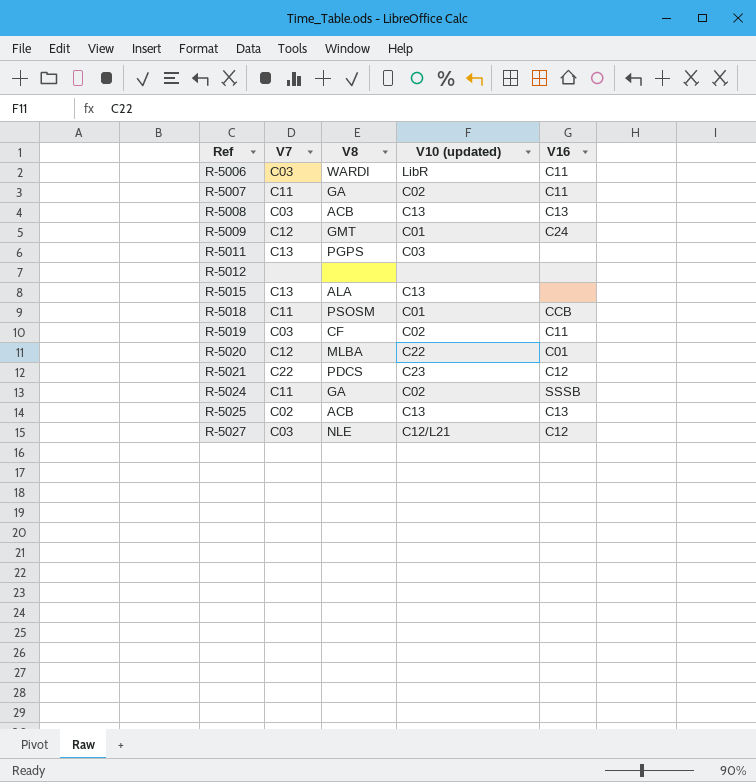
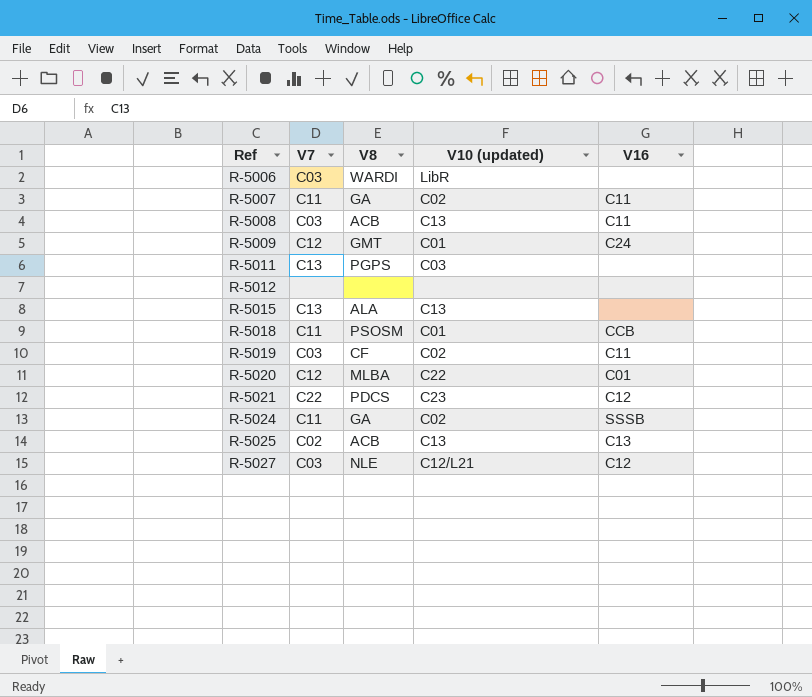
R-5006 | V16: C11 -> none
R-5008 | V16: C13 -> C11

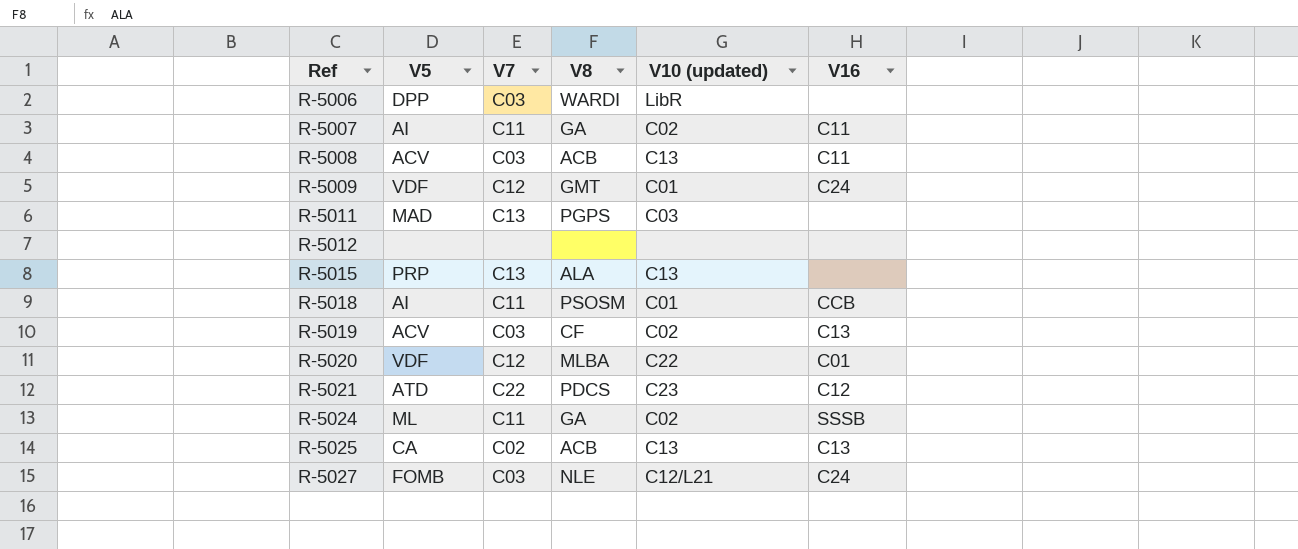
column V5 | position: none -> 2
R-5019 | V16: C11 -> C13
R-5027 | V16: C12 -> C24

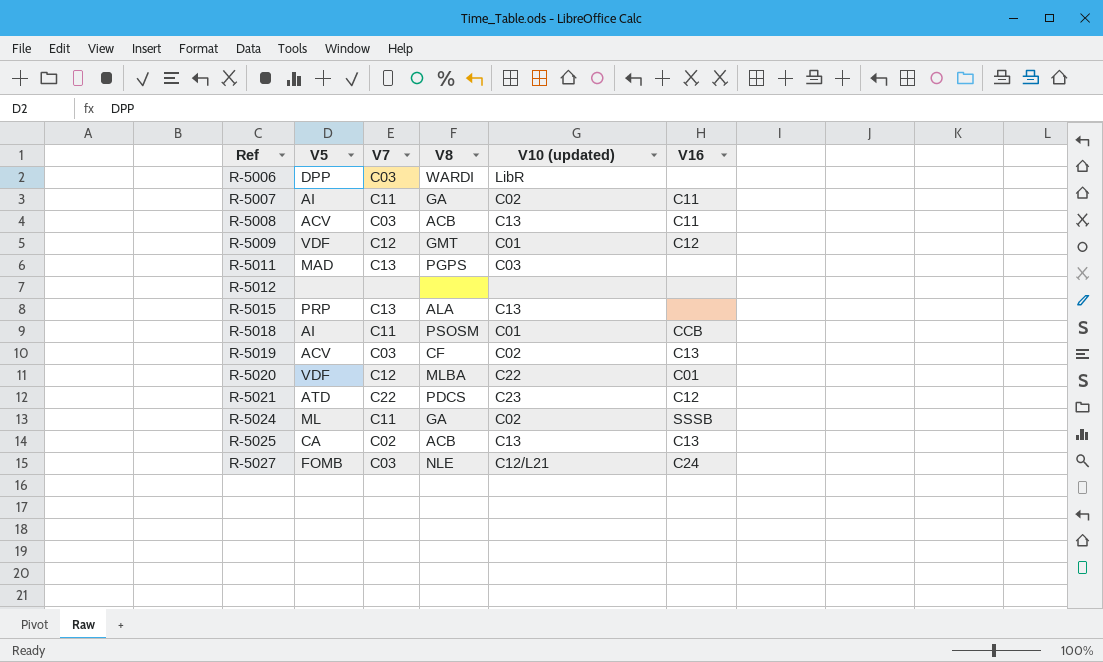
R-5009 | V16: C24 -> C12

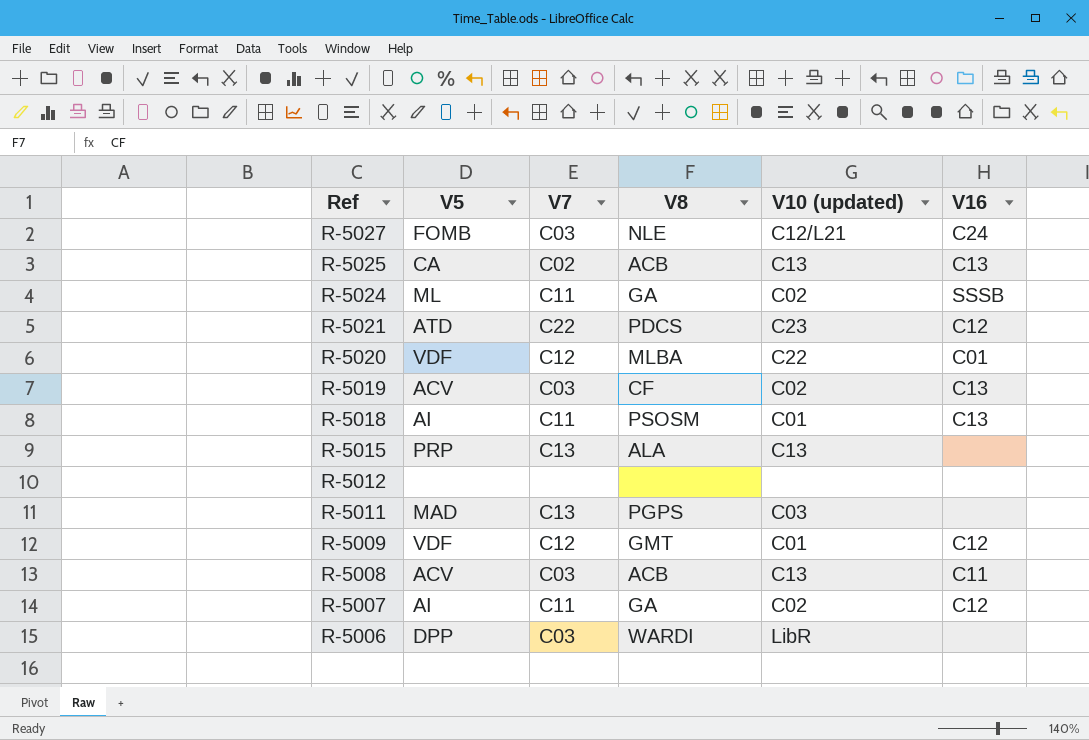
row order: Ref ascending -> Ref descending
R-5018 | V16: CCB -> C13
R-5007 | V16: C11 -> C12

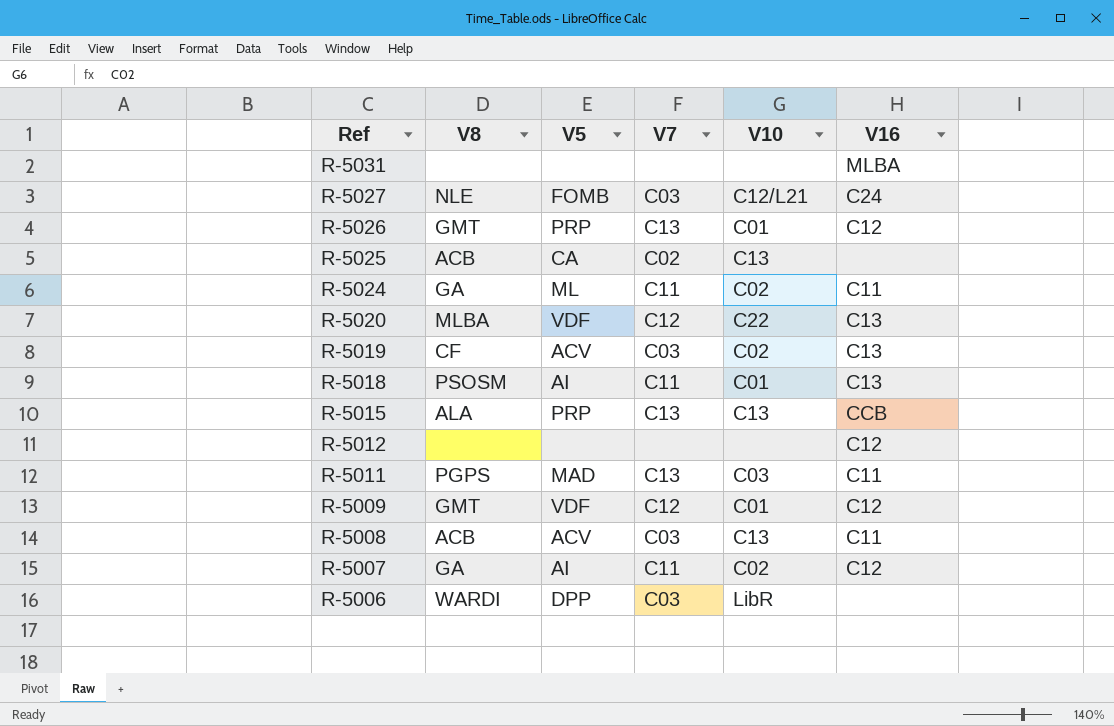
column V8 | position: 4 -> 2
column name: V10 (updated) -> V10
row R-5021: ATD | C22 | PDCS | C23 | C12 -> none
row R-5031: none -> none | none | none | none | MLBA
row R-5026: none -> GMT | PRP | C13 | C01 | C12
R-5025 | V16: C13 -> none
R-5024 | V16: SSSB -> C11
R-5020 | V16: C01 -> C13
R-5015 | V16: none -> CCB
R-5012 | V16: none -> C12
R-5011 | V16: none -> C11

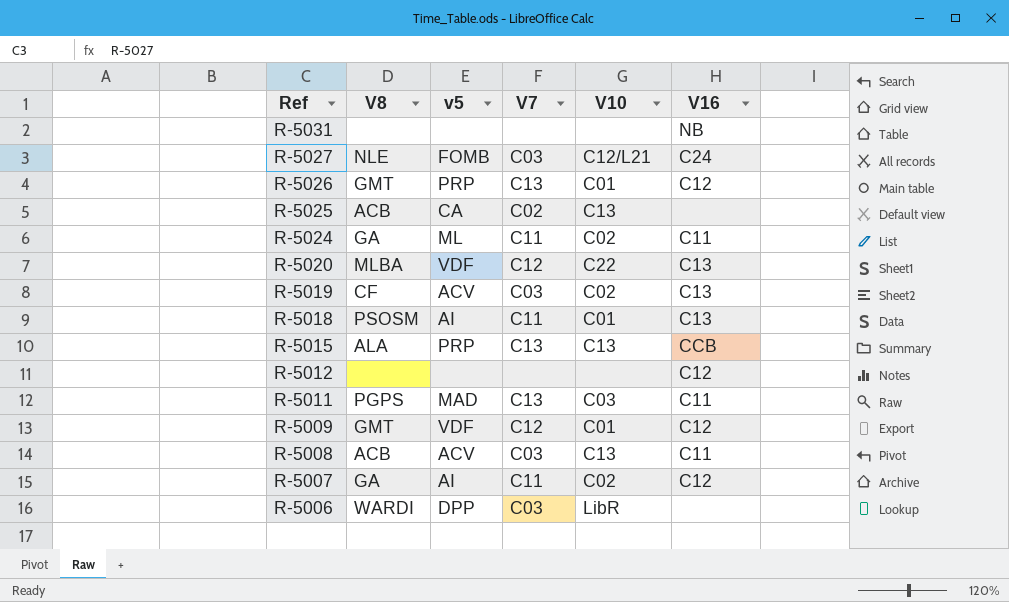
column name: V5 -> v5
R-5031 | V16: MLBA -> NB

